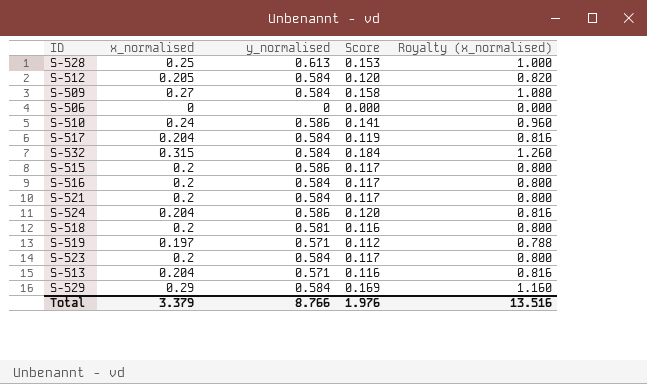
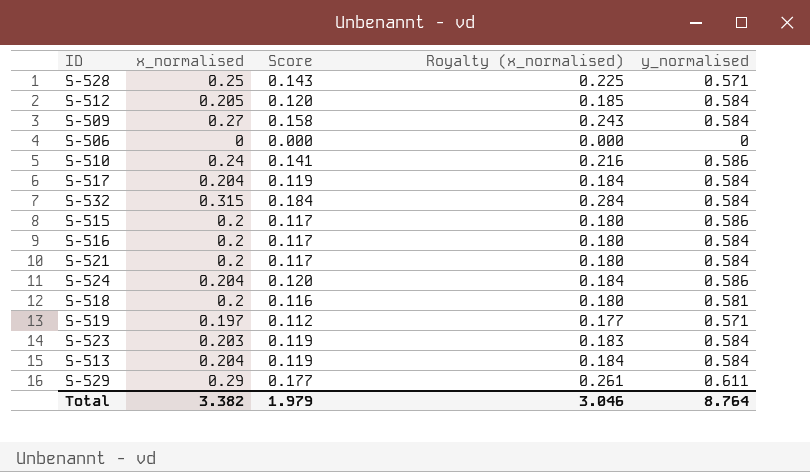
column Royalty (x_normalised) | formula: [x_normalised] * 4 -> [x_normalised] * 0.9
column y_normalised | position: 3 -> 5
S-528 | Score: 0.153 -> 0.143
S-528 | y_normalised: 0.613 -> 0.571
S-523 | x_normalised: 0.2 -> 0.203
S-523 | Score: 0.117 -> 0.119
S-513 | Score: 0.116 -> 0.119
S-513 | y_normalised: 0.571 -> 0.584
S-529 | Score: 0.169 -> 0.177
S-529 | y_normalised: 0.584 -> 0.611
Total | x_normalised: 3.379 -> 3.382
Total | Score: 1.976 -> 1.979
Total | Royalty (x_normalised): 13.516 -> 3.046
Total | y_normalised: 8.766 -> 8.764

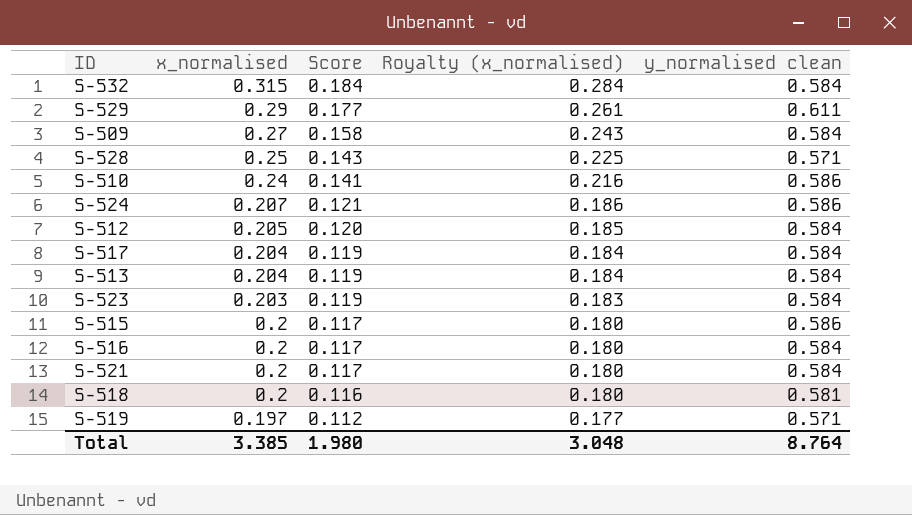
row order: none -> x_normalised descending
column name: y_normalised -> y_normalised clean
row S-506: 0 | 0.000 | 0.000 | 0 -> none
S-524 | x_normalised: 0.204 -> 0.207
S-524 | Score: 0.120 -> 0.121
S-524 | Royalty (x_normalised): 0.184 -> 0.186
Total | x_normalised: 3.382 -> 3.385
Total | Score: 1.979 -> 1.980
Total | Royalty (x_normalised): 3.046 -> 3.048

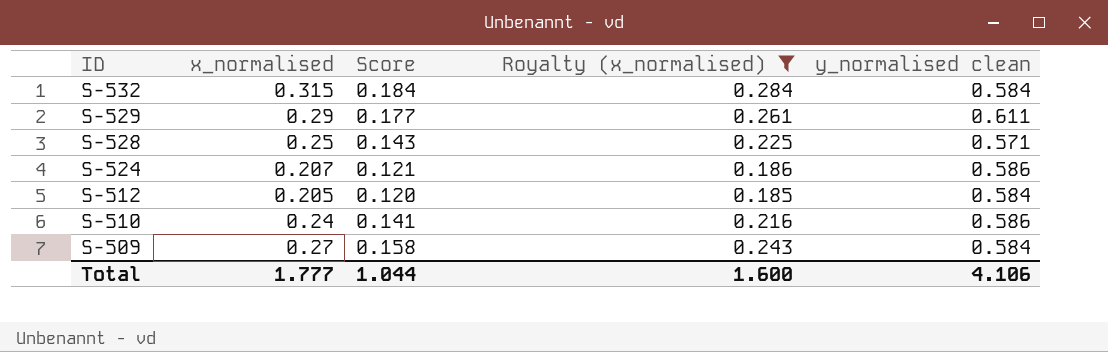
filter: none -> Royalty (x_normalised) >= 0.185
row order: x_normalised descending -> ID descending
Total | x_normalised: 3.385 -> 1.777
Total | Score: 1.980 -> 1.044
Total | Royalty (x_normalised): 3.048 -> 1.600
Total | y_normalised clean: 8.764 -> 4.106

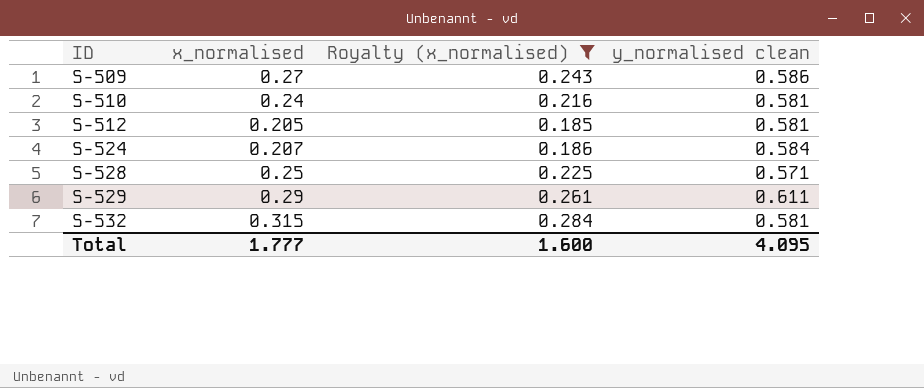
row order: ID descending -> ID ascending
column Score | formula: [x_normalised] * [y_normalised clean] -> none
S-509 | y_normalised clean: 0.584 -> 0.586
S-510 | y_normalised clean: 0.586 -> 0.581
S-512 | y_normalised clean: 0.584 -> 0.581
S-524 | y_normalised clean: 0.586 -> 0.584
S-532 | y_normalised clean: 0.584 -> 0.581
Total | y_normalised clean: 4.106 -> 4.095

